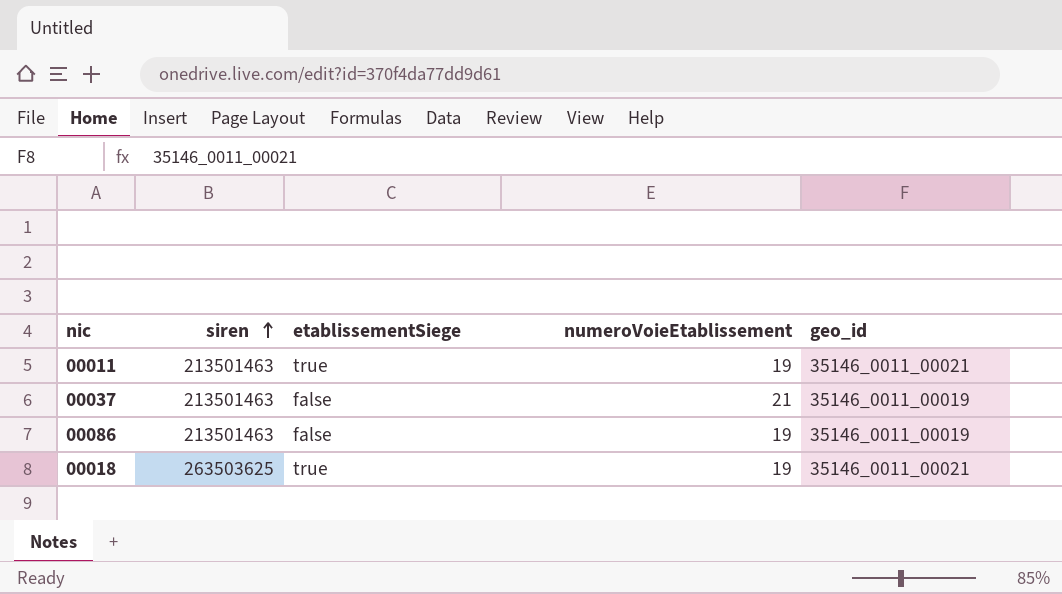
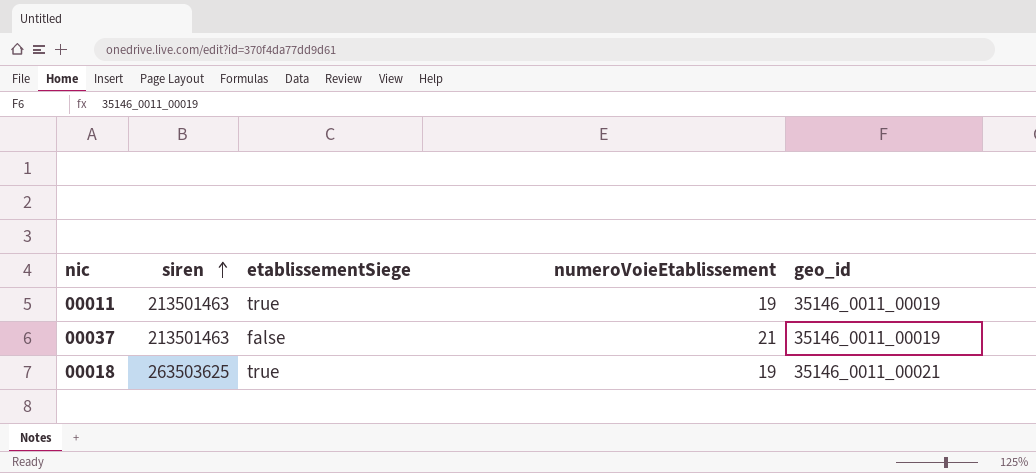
row 00086: 213501463 | false | 19 | 35146_0011_00019 -> none
00011 | geo_id: 35146_0011_00021 -> 35146_0011_00019

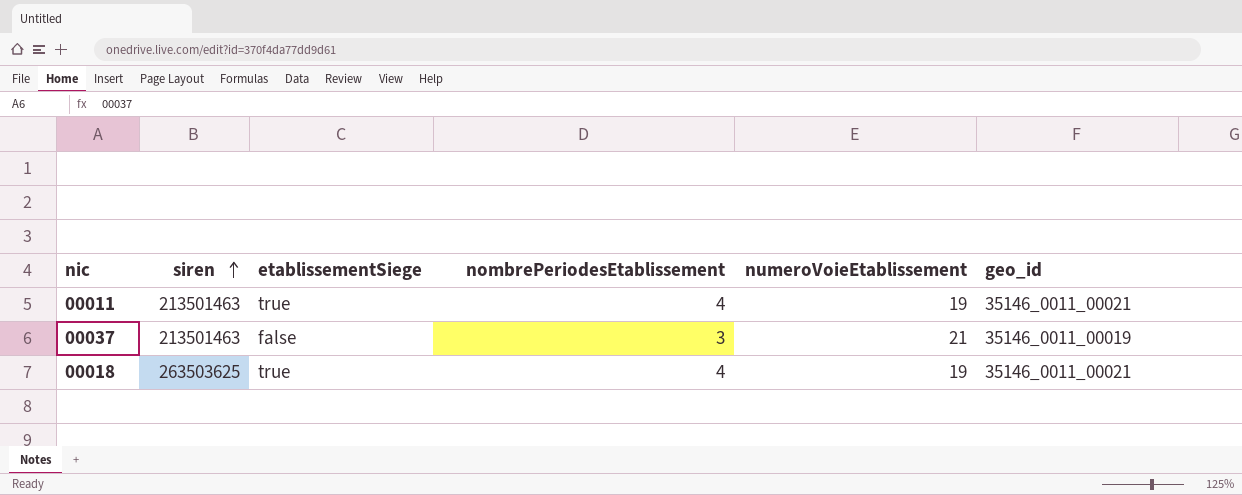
column nombrePeriodesEtablissement | position: none -> 4
00011 | geo_id: 35146_0011_00019 -> 35146_0011_00021

